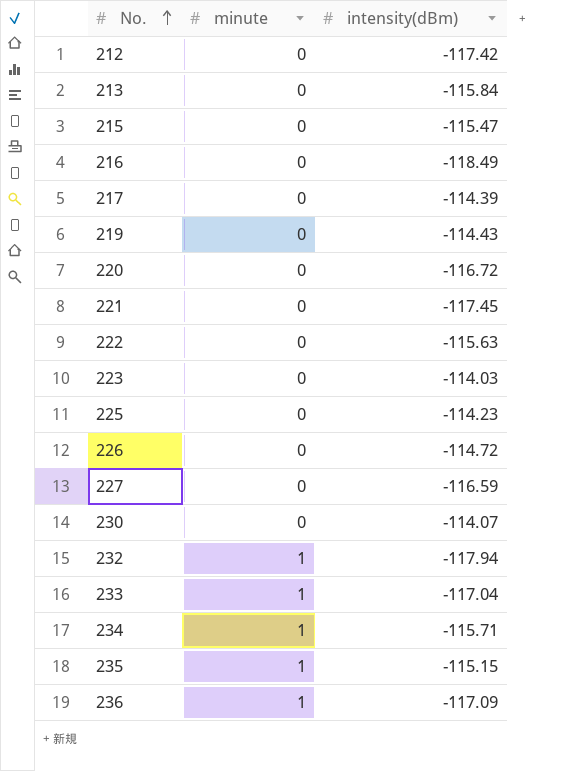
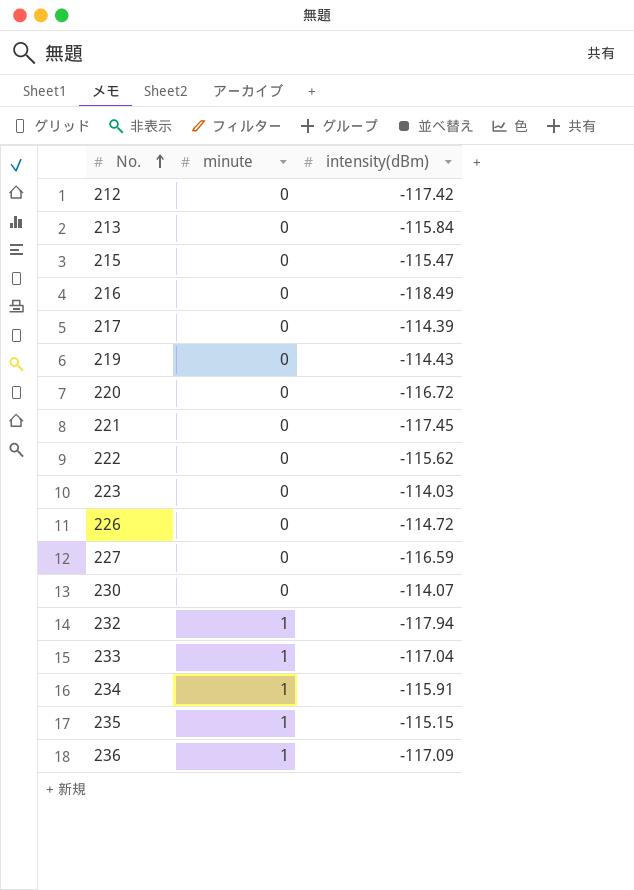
row 225: 0 | -114.23 -> none
222 | intensity(dBm): -115.63 -> -115.62
234 | intensity(dBm): -115.71 -> -115.91

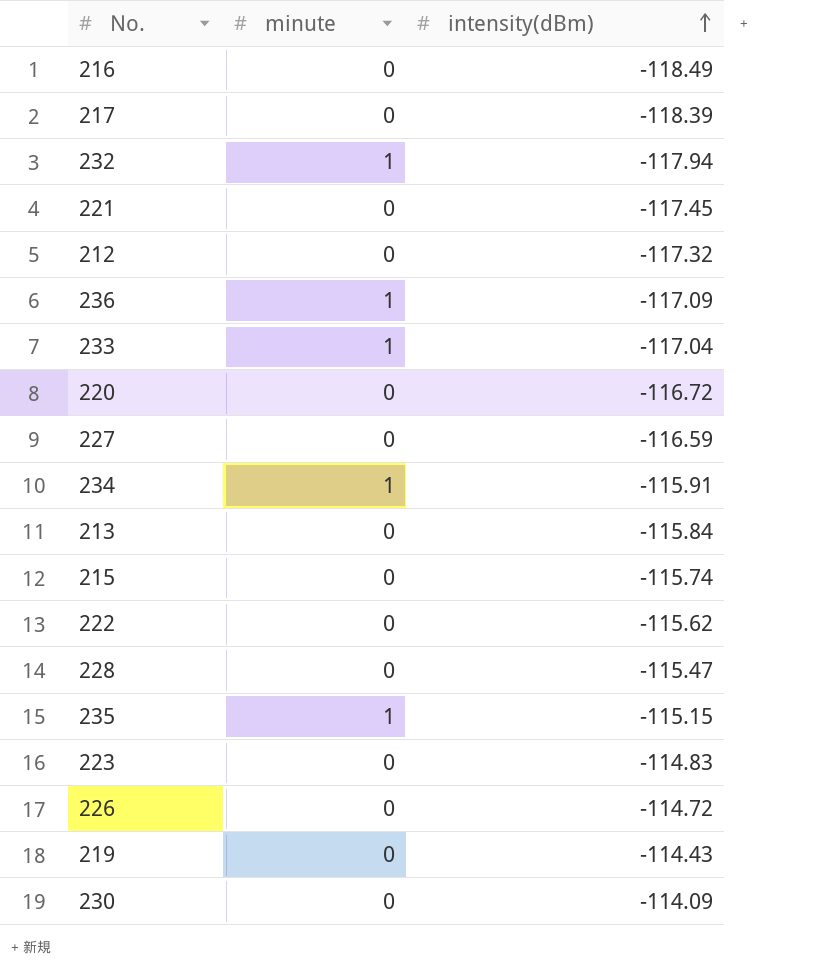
row order: No. ascending -> intensity(dBm) ascending
217 | intensity(dBm): -114.39 -> -118.39
212 | intensity(dBm): -117.42 -> -117.32
215 | intensity(dBm): -115.47 -> -115.74
row 228: none -> 0 | -115.47
223 | intensity(dBm): -114.03 -> -114.83
230 | intensity(dBm): -114.07 -> -114.09

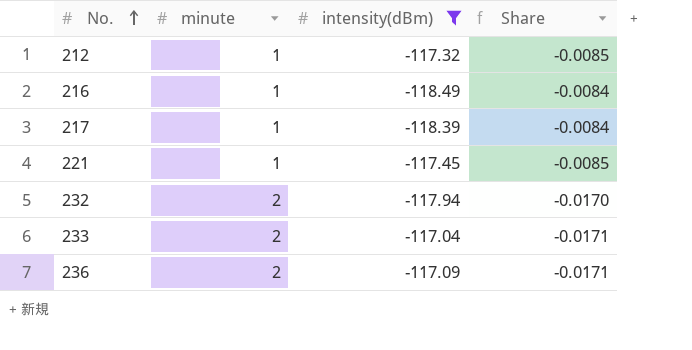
filter: none -> intensity(dBm) <= -117.04
row order: intensity(dBm) ascending -> No. ascending
column Share | formula: none -> [minute] / [intensity(dBm)]
212 | minute: 0 -> 1
216 | minute: 0 -> 1
217 | minute: 0 -> 1
221 | minute: 0 -> 1
232 | minute: 1 -> 2
233 | minute: 1 -> 2
236 | minute: 1 -> 2

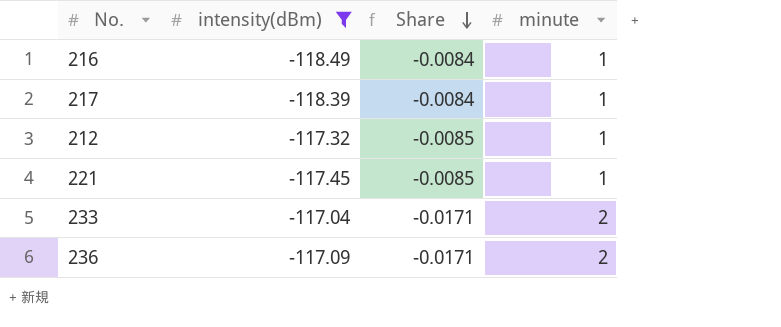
row order: No. ascending -> Share descending
column minute | position: 2 -> 4
row 232: 2 | -117.94 | -0.0170 -> none

